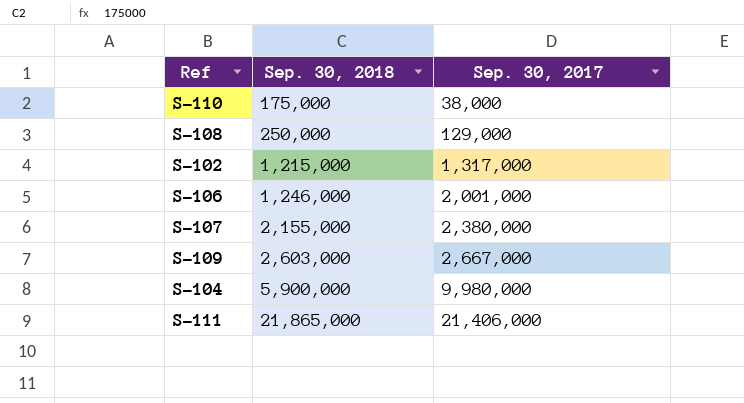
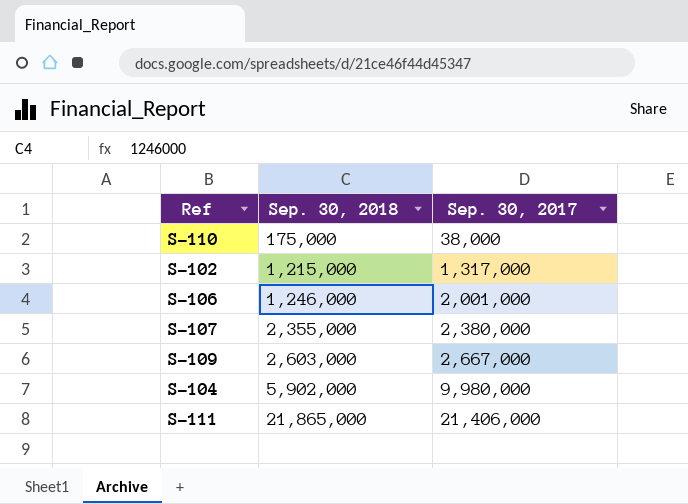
row S-108: 250,000 | 129,000 -> none
S-107 | Sep. 30, 2018: 2,155,000 -> 2,355,000
S-104 | Sep. 30, 2018: 5,900,000 -> 5,902,000

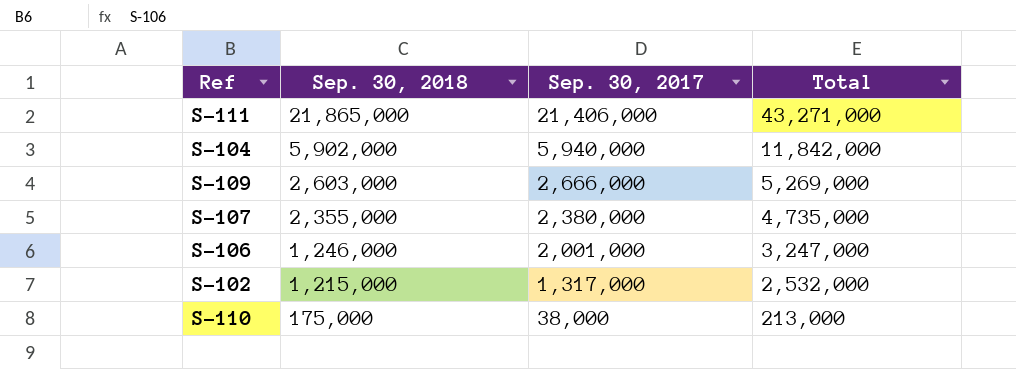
row order: Sep. 30, 2018 ascending -> Sep. 30, 2018 descending
column Total | formula: none -> [Sep. 30, 2018] + [Sep. 30, 2017]
S-104 | Sep. 30, 2017: 9,980,000 -> 5,940,000
S-109 | Sep. 30, 2017: 2,667,000 -> 2,666,000

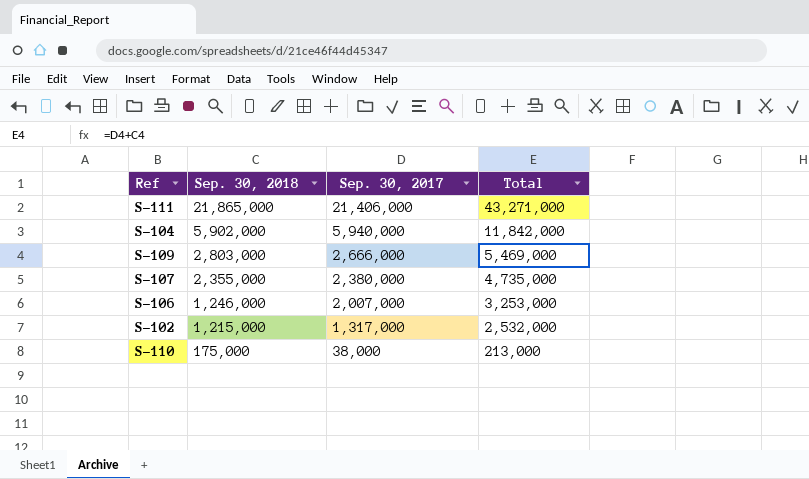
S-109 | Sep. 30, 2018: 2,603,000 -> 2,803,000
S-109 | Total: 5,269,000 -> 5,469,000
S-106 | Sep. 30, 2017: 2,001,000 -> 2,007,000
S-106 | Total: 3,247,000 -> 3,253,000

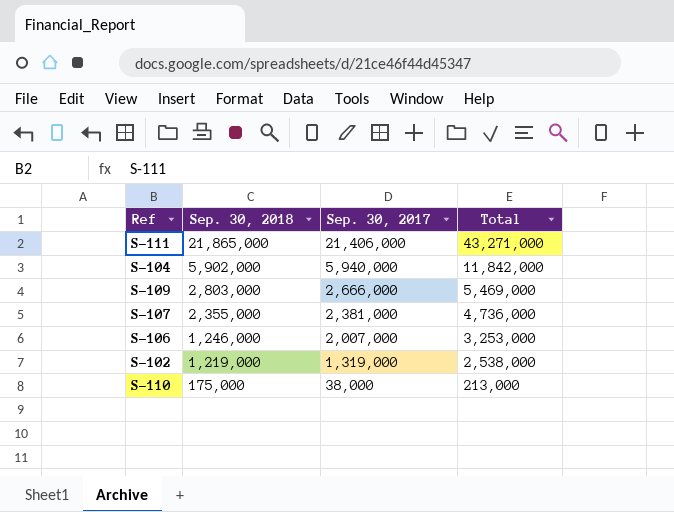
S-107 | Sep. 30, 2017: 2,380,000 -> 2,381,000
S-107 | Total: 4,735,000 -> 4,736,000
S-102 | Sep. 30, 2018: 1,215,000 -> 1,219,000
S-102 | Sep. 30, 2017: 1,317,000 -> 1,319,000
S-102 | Total: 2,532,000 -> 2,538,000

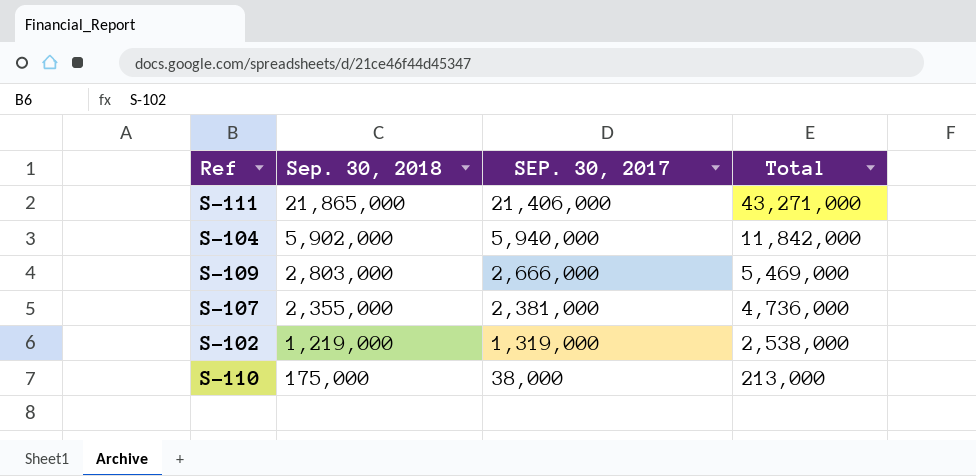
column name: Sep. 30, 2017 -> SEP. 30, 2017
row S-106: 1,246,000 | 2,007,000 | 3,253,000 -> none

